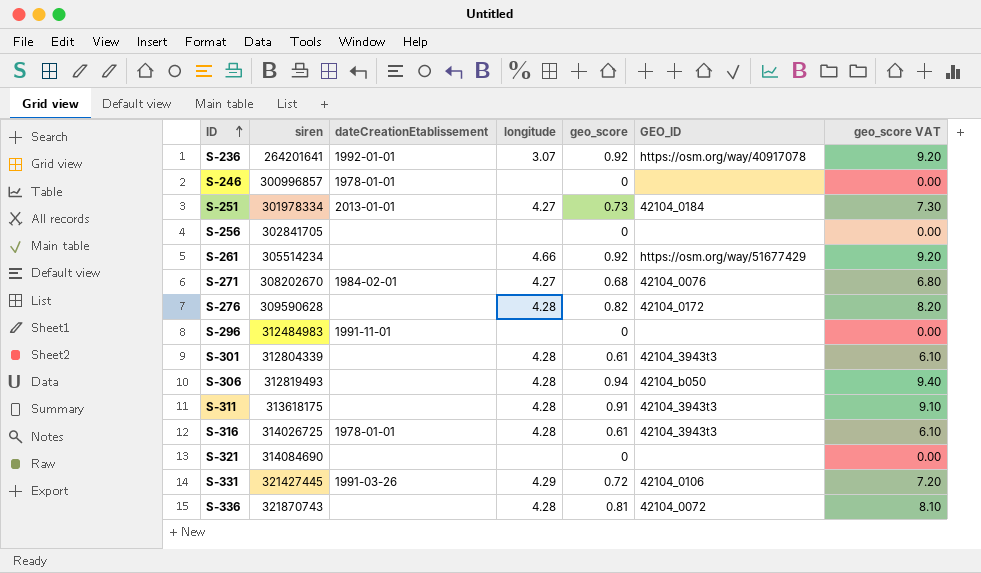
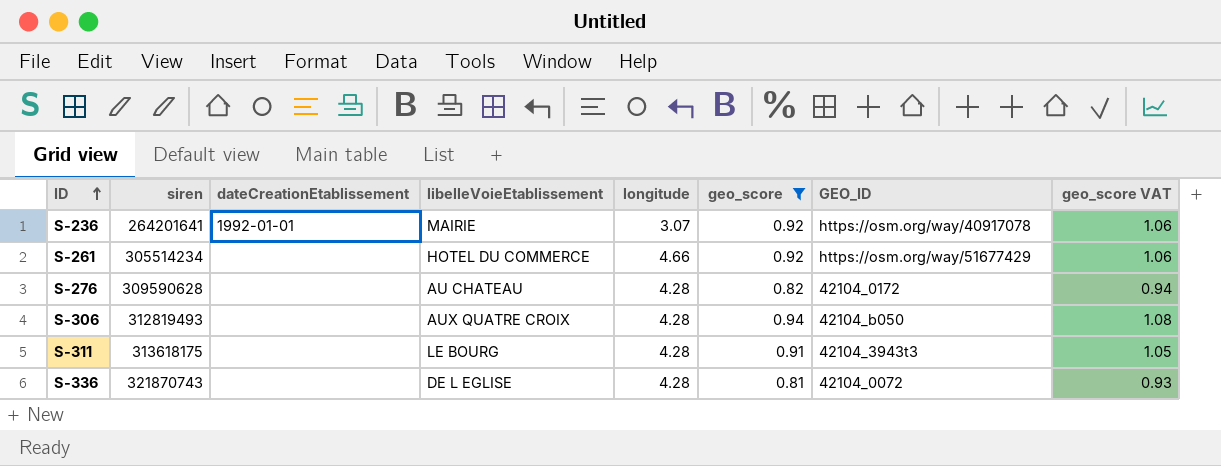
filter: none -> geo_score >= 0.81
column libelleVoieEtablissement | position: none -> 4
column geo_score VAT | formula: [geo_score] * 10 -> [geo_score] * 1.15

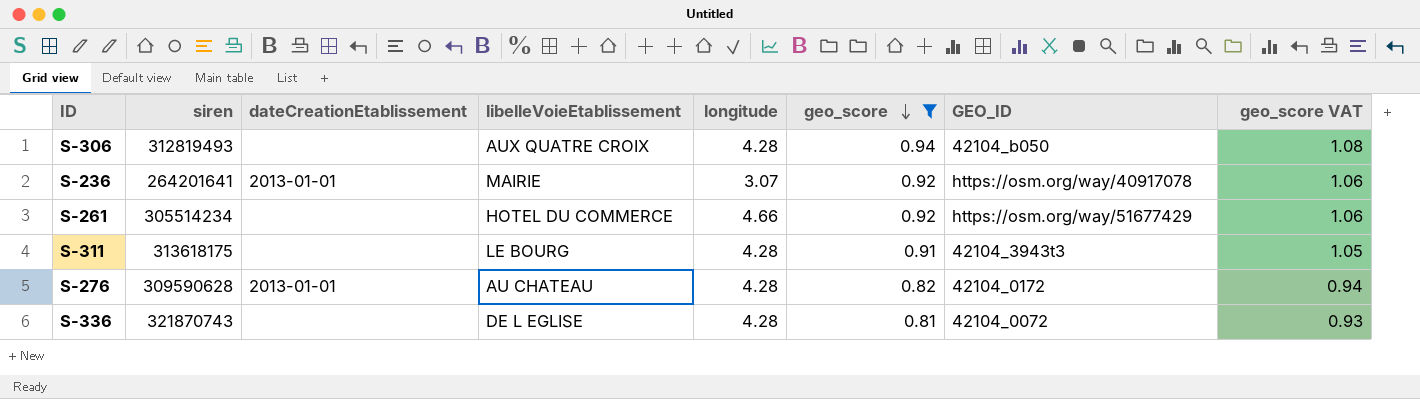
row order: ID ascending -> geo_score descending
S-236 | dateCreationEtablissement: 1992-01-01 -> 2013-01-01
S-276 | dateCreationEtablissement: none -> 2013-01-01

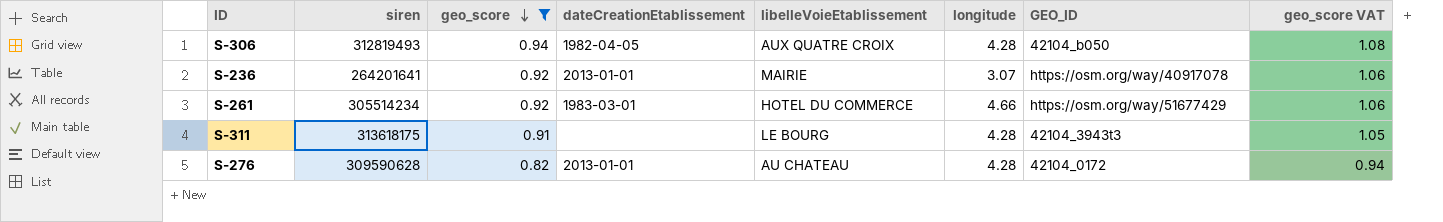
column geo_score | position: 6 -> 3
row S-336: 321870743 | none | DE L EGLISE | 4.28 | 0.81 | 42104_0072 | 0.93 -> none
S-306 | dateCreationEtablissement: none -> 1982-04-05
S-261 | dateCreationEtablissement: none -> 1983-03-01

